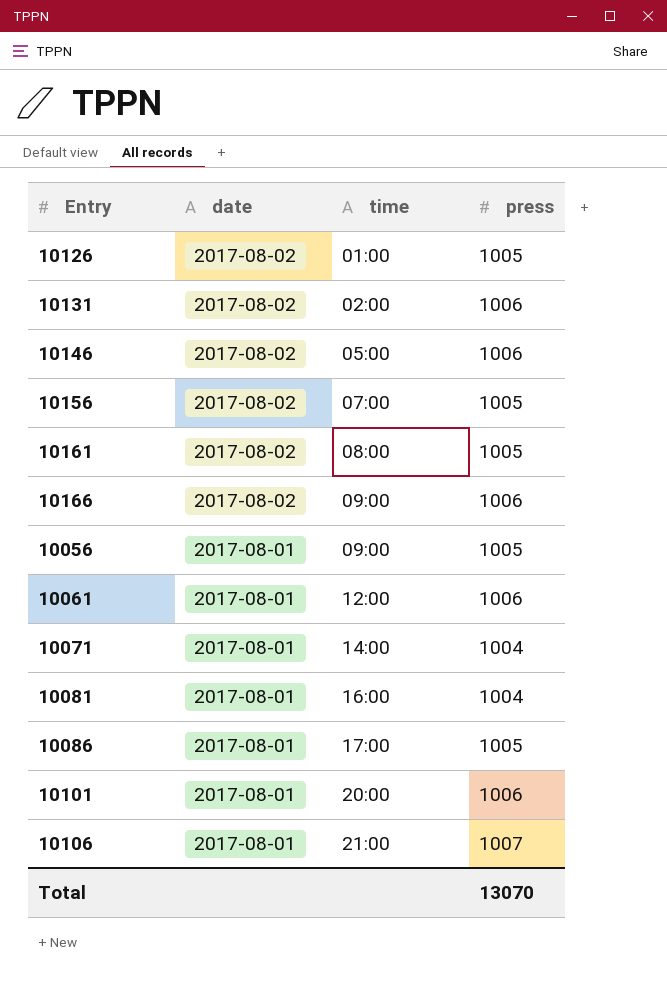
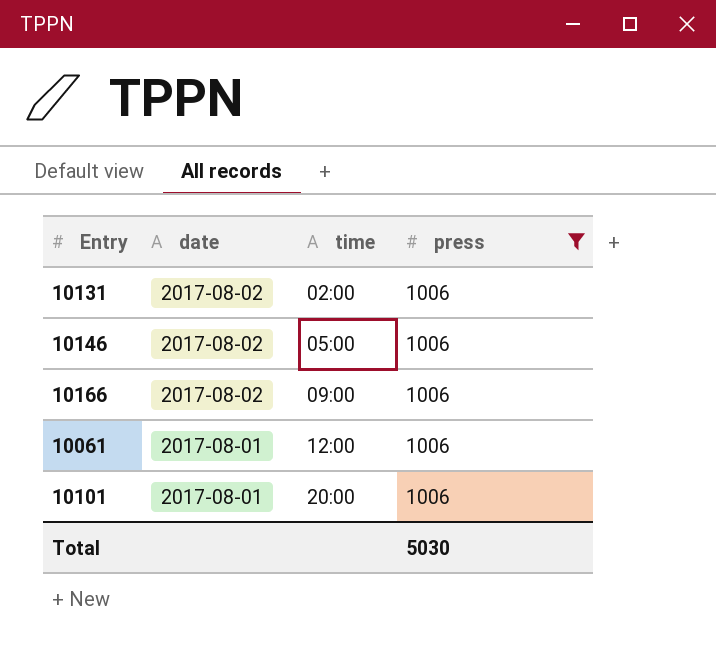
filter: none -> press = 1006
Total | press: 13070 -> 5030

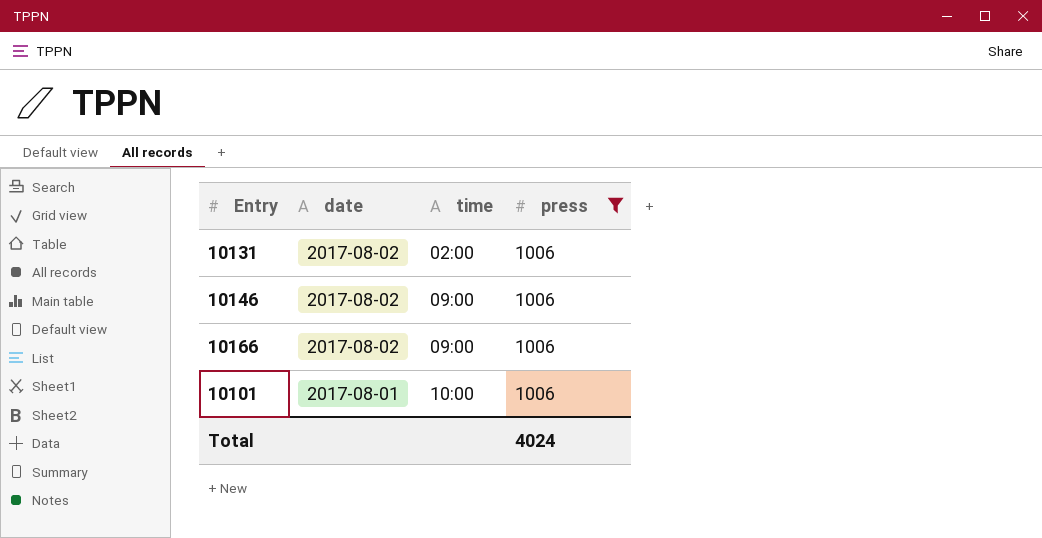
row 10061: 2017-08-01 | 12:00 | 1006 -> none
10146 | time: 05:00 -> 09:00
10101 | time: 20:00 -> 10:00
Total | press: 5030 -> 4024

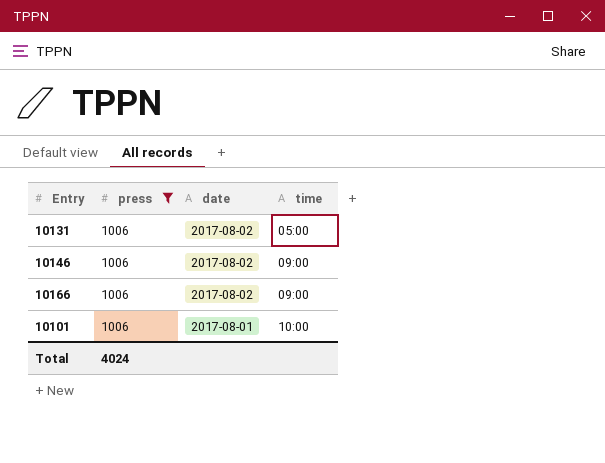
column press | position: 4 -> 2
10131 | time: 02:00 -> 05:00

